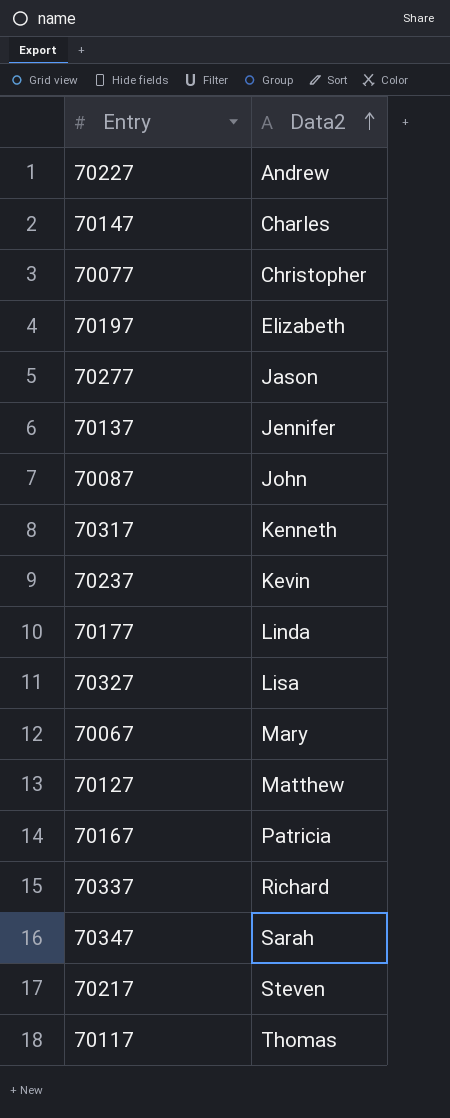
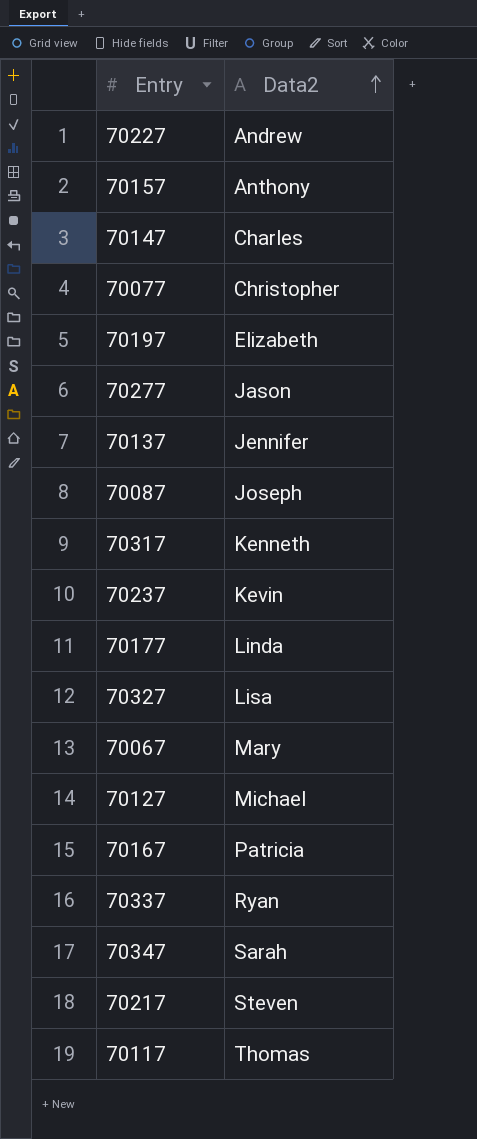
row 70157: none -> Anthony
70087 | Data2: John -> Joseph
70127 | Data2: Matthew -> Michael
70337 | Data2: Richard -> Ryan

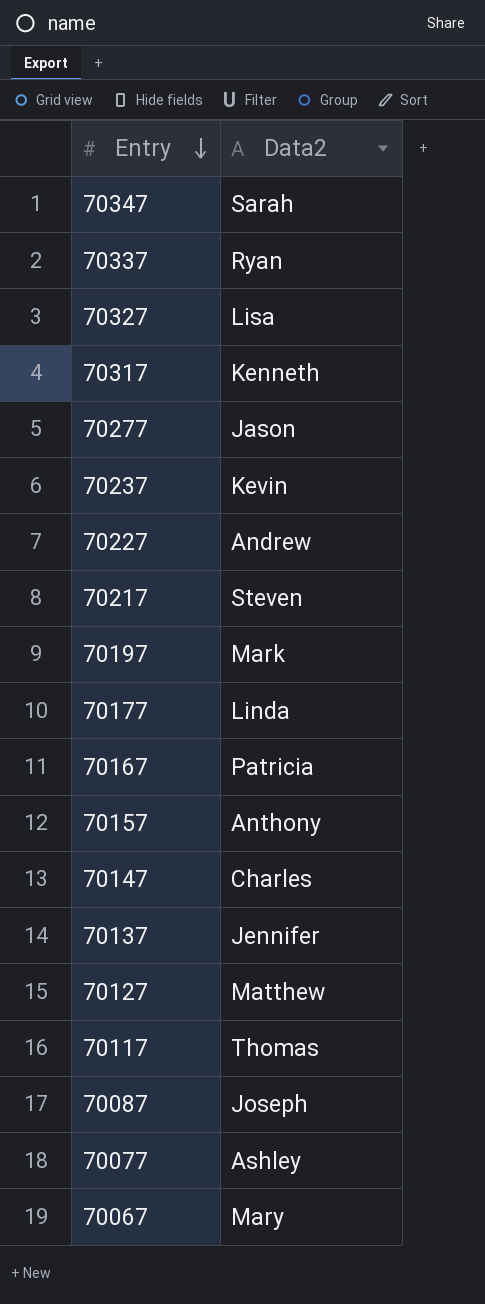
row order: Data2 ascending -> Entry descending
70197 | Data2: Elizabeth -> Mark
70127 | Data2: Michael -> Matthew
70077 | Data2: Christopher -> Ashley

